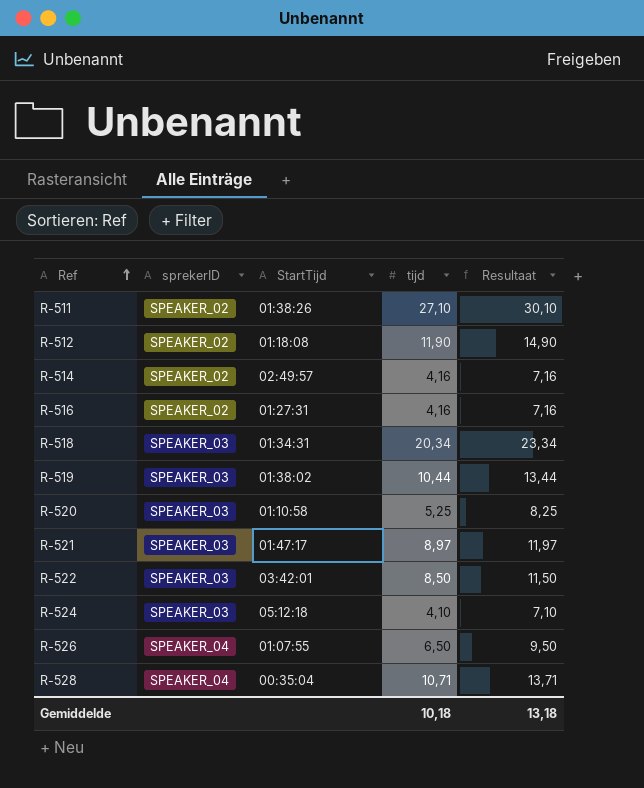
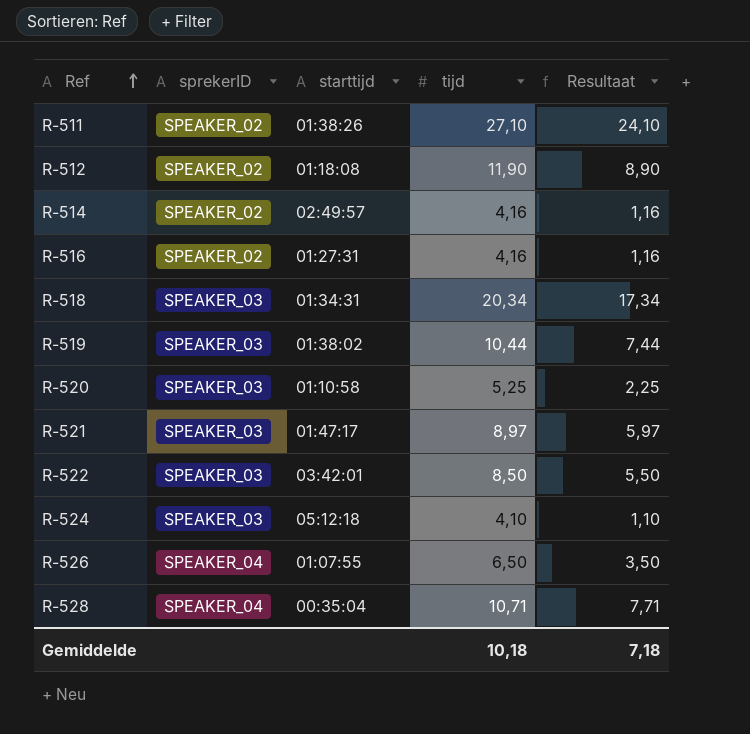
column name: StartTijd -> starttijd
column Resultaat | formula: [tijd] + 3 -> [tijd] - 3
Gemiddelde | Resultaat: 13,18 -> 7,18

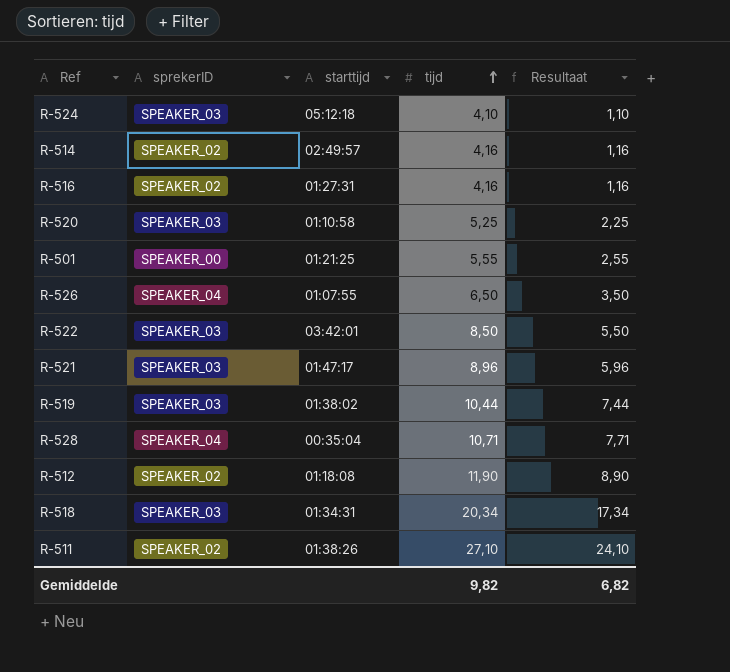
row order: Ref ascending -> tijd ascending
row R-501: none -> SPEAKER_00 | 01:21:25 | 5,55 | 2,55
R-521 | tijd: 8,97 -> 8,96
R-521 | Resultaat: 5,97 -> 5,96
Gemiddelde | tijd: 10,18 -> 9,82
Gemiddelde | Resultaat: 7,18 -> 6,82

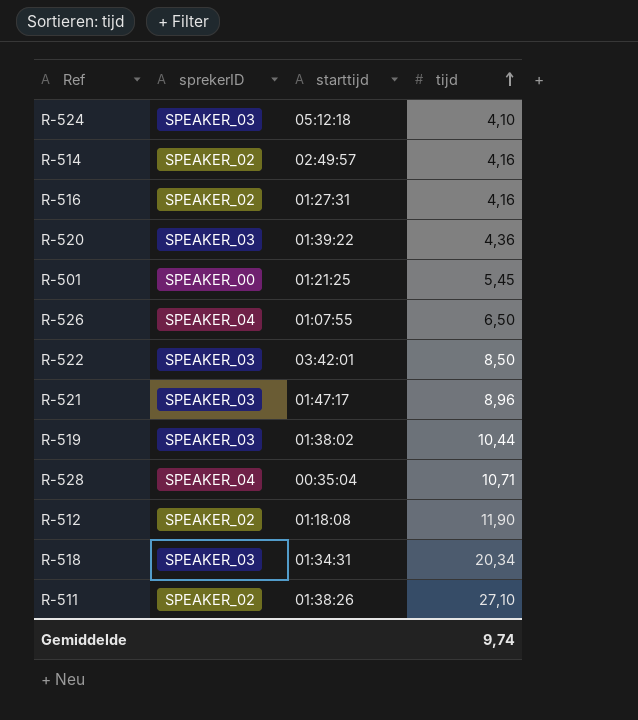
column Resultaat | formula: [tijd] - 3 -> none
R-520 | starttijd: 01:10:58 -> 01:39:22
R-520 | tijd: 5,25 -> 4,36
R-501 | tijd: 5,55 -> 5,45
Gemiddelde | tijd: 9,82 -> 9,74

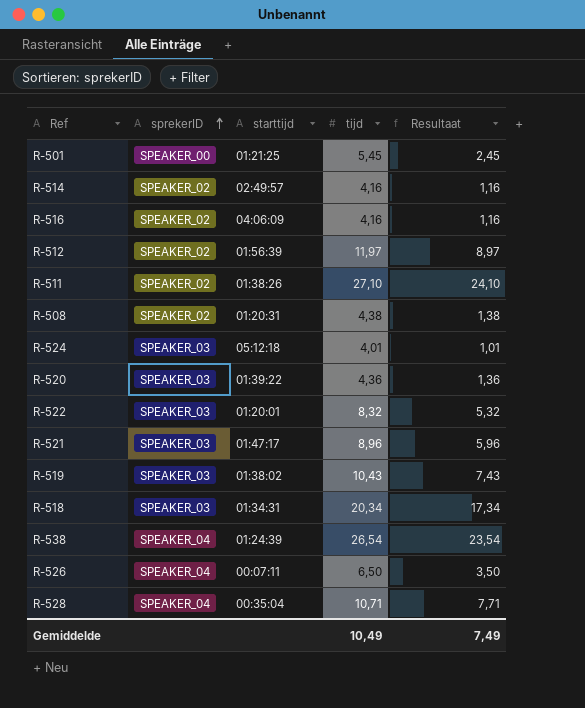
row order: tijd ascending -> sprekerID ascending
column Resultaat | formula: none -> [tijd] - 3
R-516 | starttijd: 01:27:31 -> 04:06:09
R-512 | starttijd: 01:18:08 -> 01:56:39
R-512 | tijd: 11,90 -> 11,97
row R-508: none -> SPEAKER_02 | 01:20:31 | 4,38 | 1,38
R-524 | tijd: 4,10 -> 4,01
R-522 | starttijd: 03:42:01 -> 01:20:01
R-522 | tijd: 8,50 -> 8,32
R-519 | tijd: 10,44 -> 10,43
row R-538: none -> SPEAKER_04 | 01:24:39 | 26,54 | 23,54
R-526 | starttijd: 01:07:55 -> 00:07:11
Gemiddelde | tijd: 9,74 -> 10,49

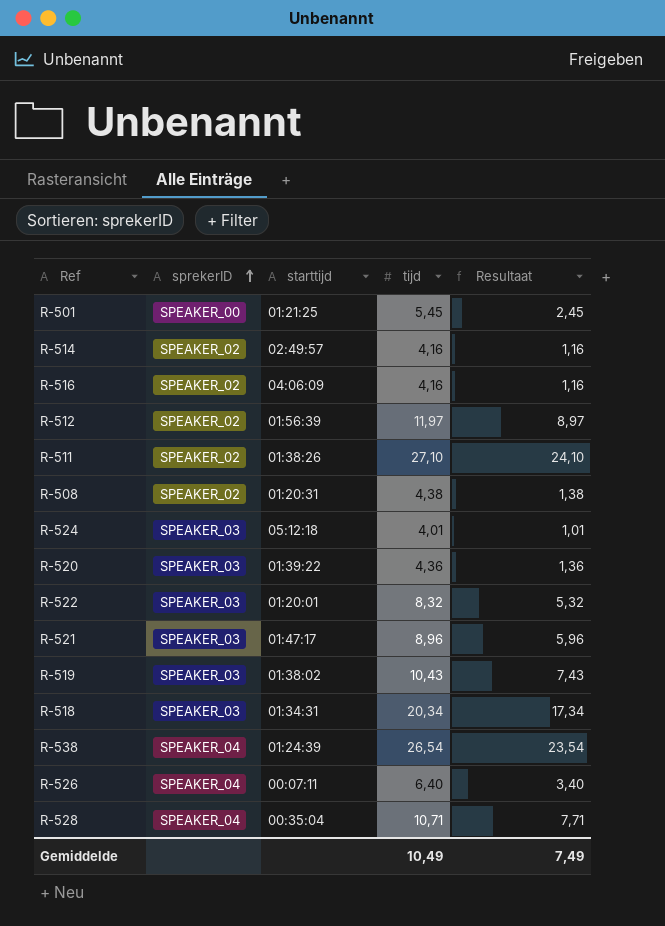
R-526 | tijd: 6,50 -> 6,40
R-526 | Resultaat: 3,50 -> 3,40

